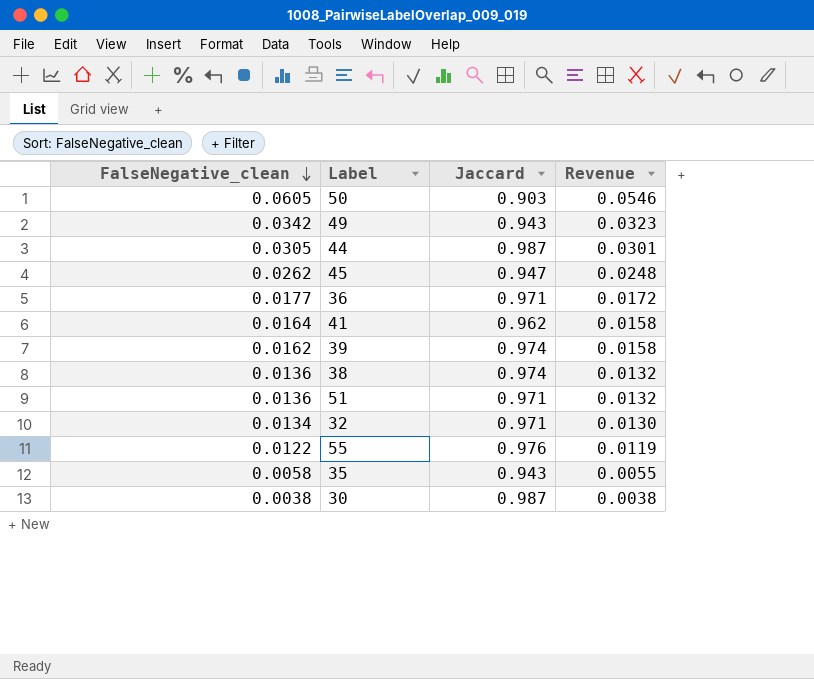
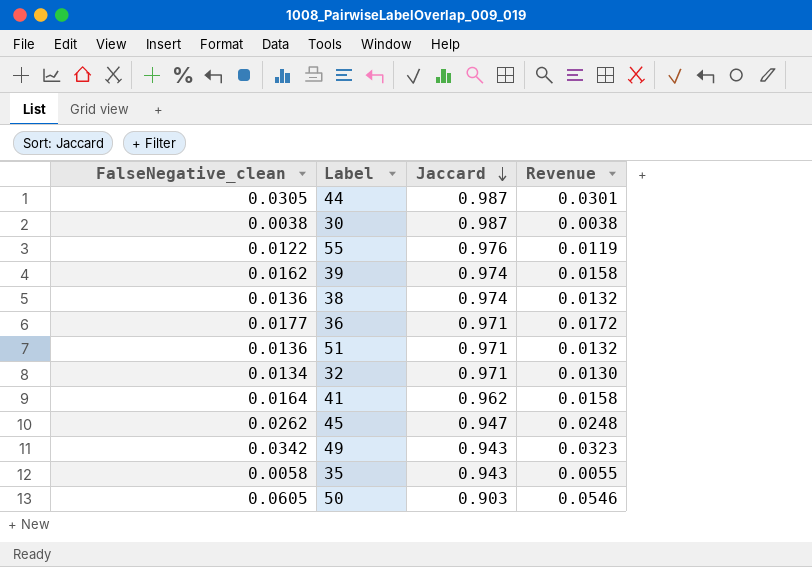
row order: FalseNegative_clean descending -> Jaccard descending

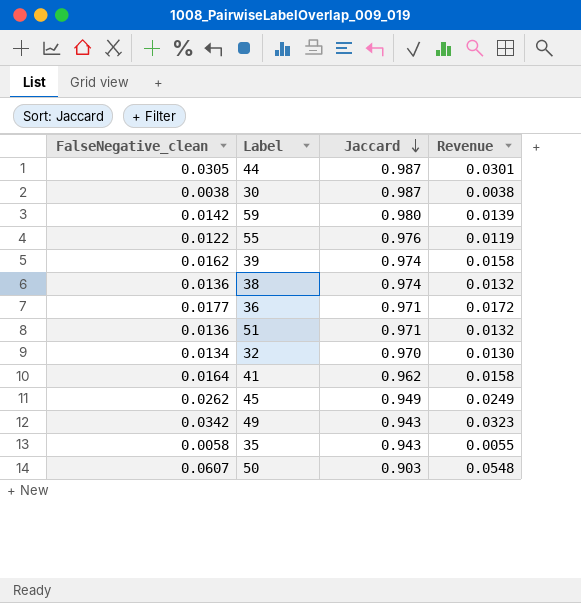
row 59: none -> 0.0142 | 0.980 | 0.0139
32 | Jaccard: 0.971 -> 0.970
45 | Jaccard: 0.947 -> 0.949
45 | Revenue: 0.0248 -> 0.0249
50 | FalseNegative_clean: 0.0605 -> 0.0607
50 | Revenue: 0.0546 -> 0.0548

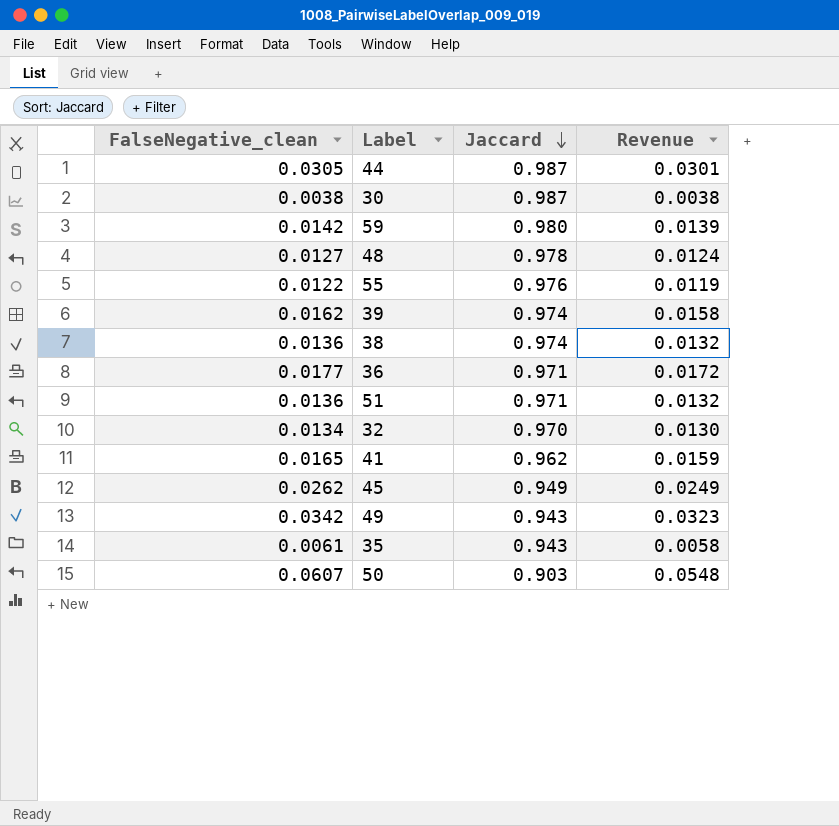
row 48: none -> 0.0127 | 0.978 | 0.0124
41 | FalseNegative_clean: 0.0164 -> 0.0165
41 | Revenue: 0.0158 -> 0.0159
35 | FalseNegative_clean: 0.0058 -> 0.0061
35 | Revenue: 0.0055 -> 0.0058

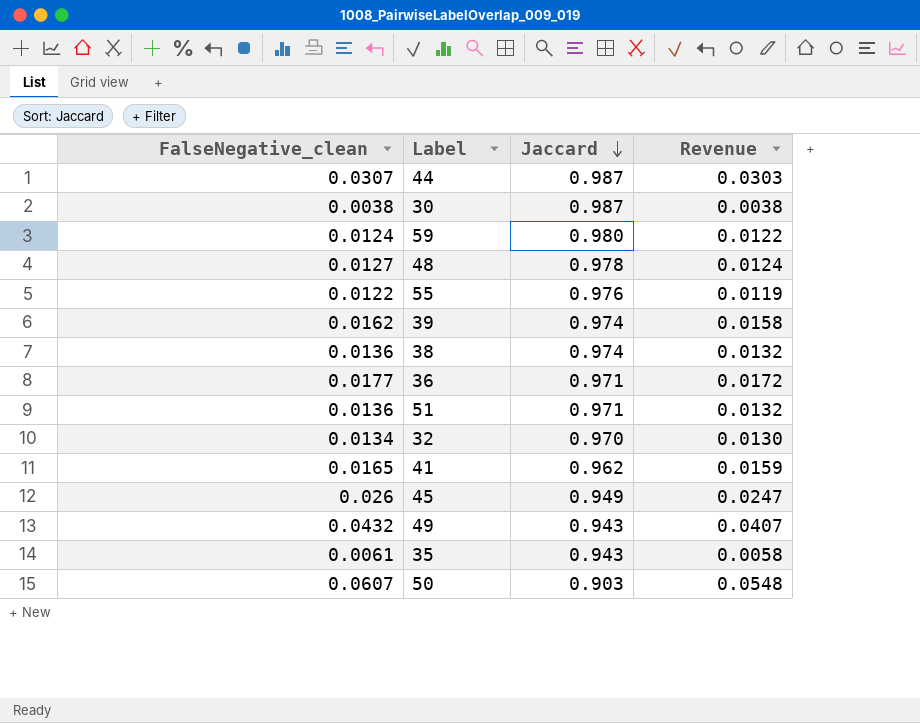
44 | FalseNegative_clean: 0.0305 -> 0.0307
44 | Revenue: 0.0301 -> 0.0303
59 | FalseNegative_clean: 0.0142 -> 0.0124
59 | Revenue: 0.0139 -> 0.0122
45 | FalseNegative_clean: 0.0262 -> 0.026
45 | Revenue: 0.0249 -> 0.0247
49 | FalseNegative_clean: 0.0342 -> 0.0432
49 | Revenue: 0.0323 -> 0.0407

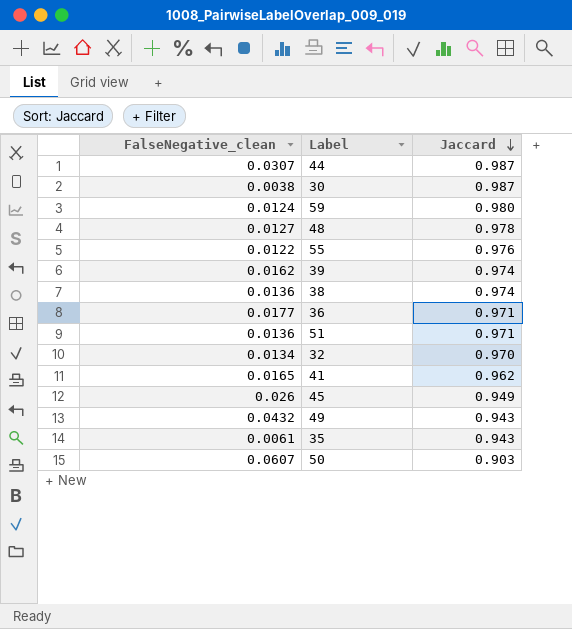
column Revenue | formula: [FalseNegative_clean] * [Jaccard] -> none

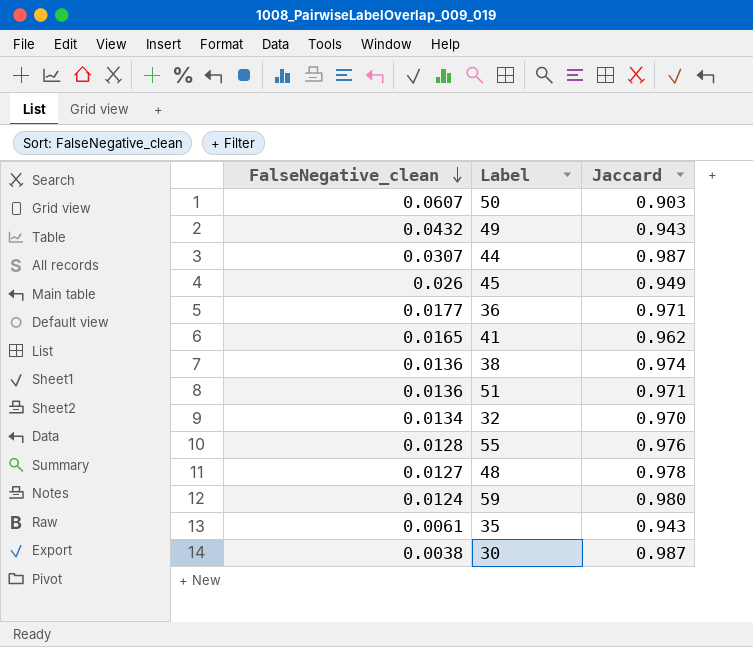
row order: Jaccard descending -> FalseNegative_clean descending
row 39: 0.0162 | 0.974 -> none
55 | FalseNegative_clean: 0.0122 -> 0.0128

